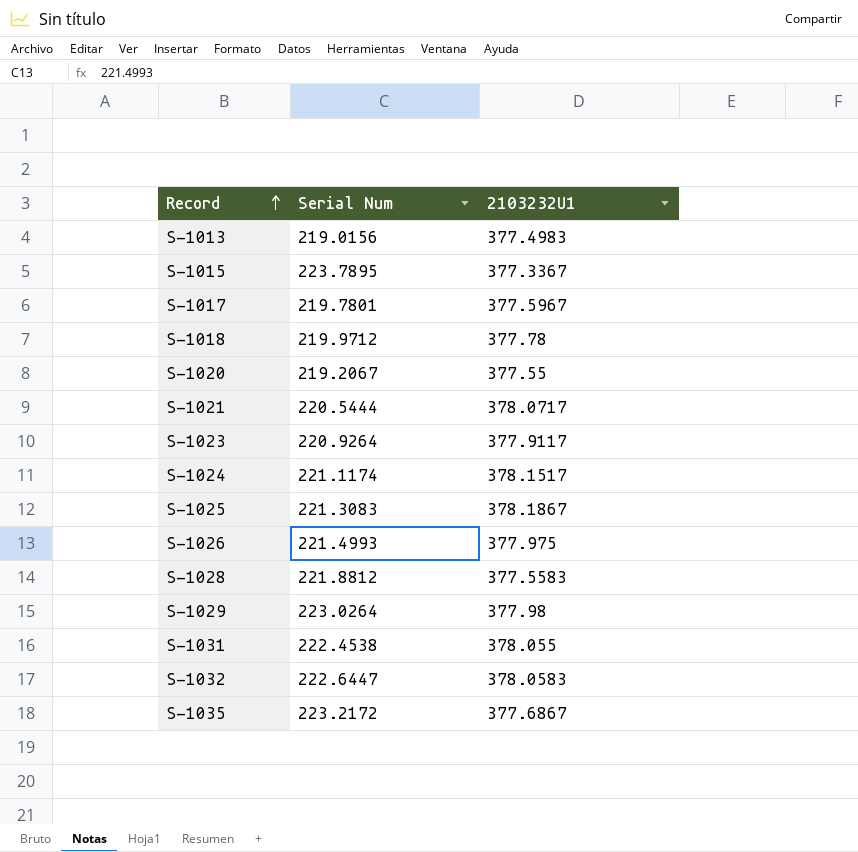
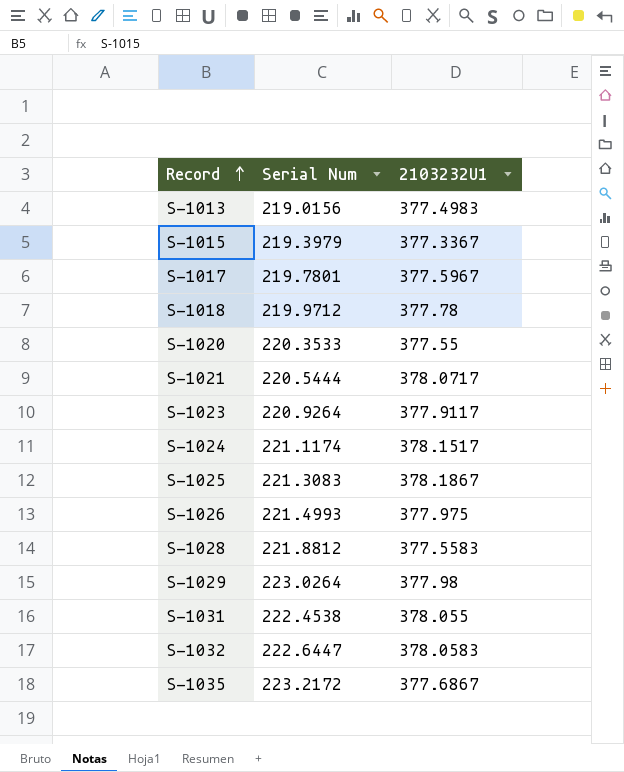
S-1015 | Serial Num: 223.7895 -> 219.3979
S-1020 | Serial Num: 219.2067 -> 220.3533

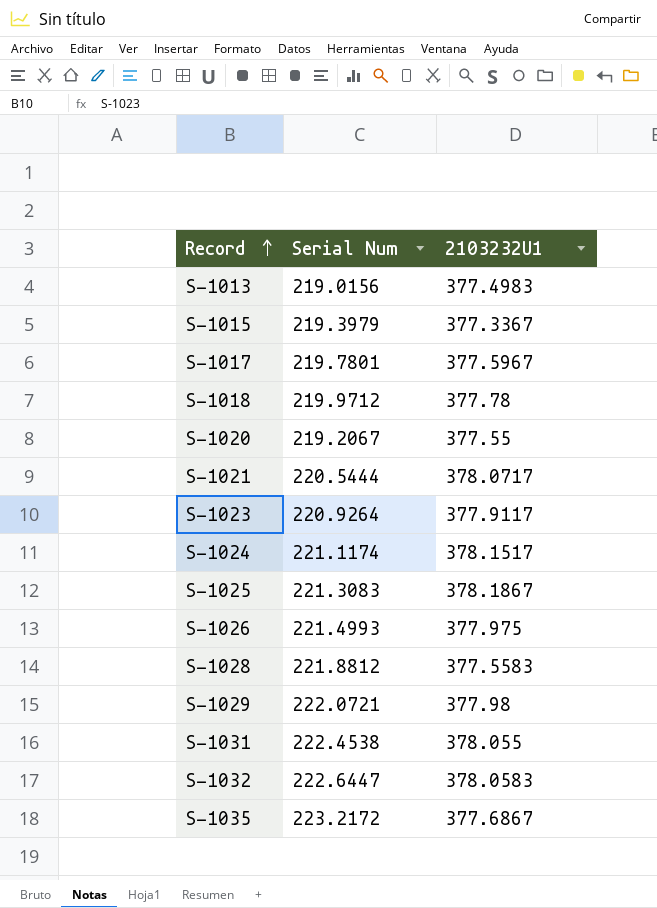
S-1020 | Serial Num: 220.3533 -> 219.2067
S-1029 | Serial Num: 223.0264 -> 222.0721

